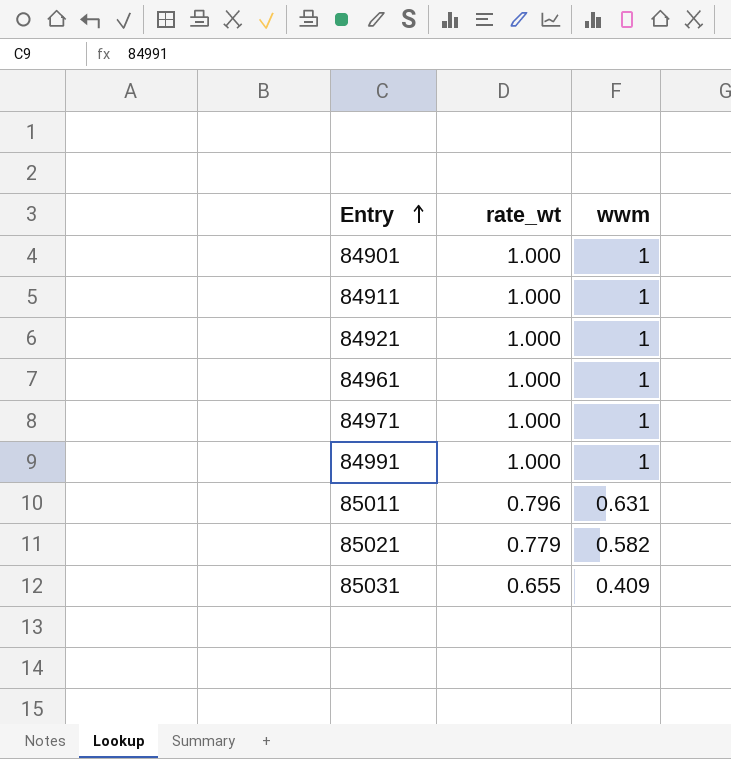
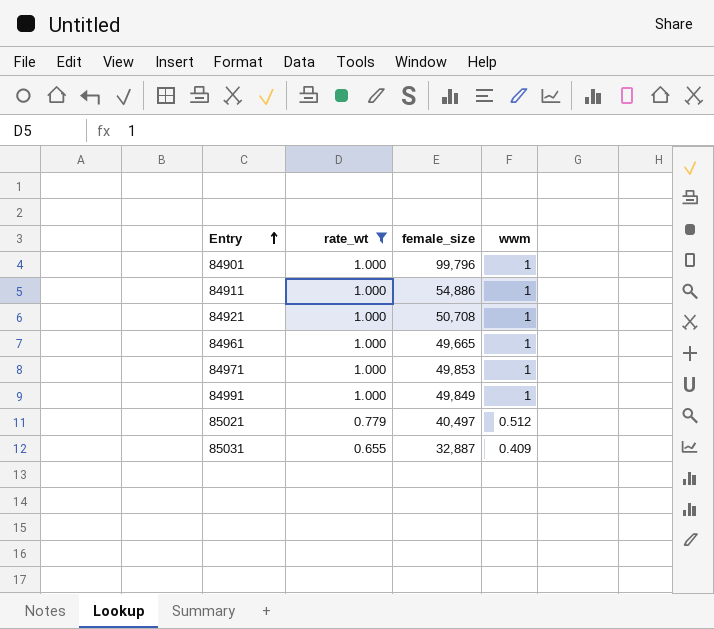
filter: none -> rate_wt != 0.796
column female_size | position: none -> 3
85021 | wwm: 0.582 -> 0.512

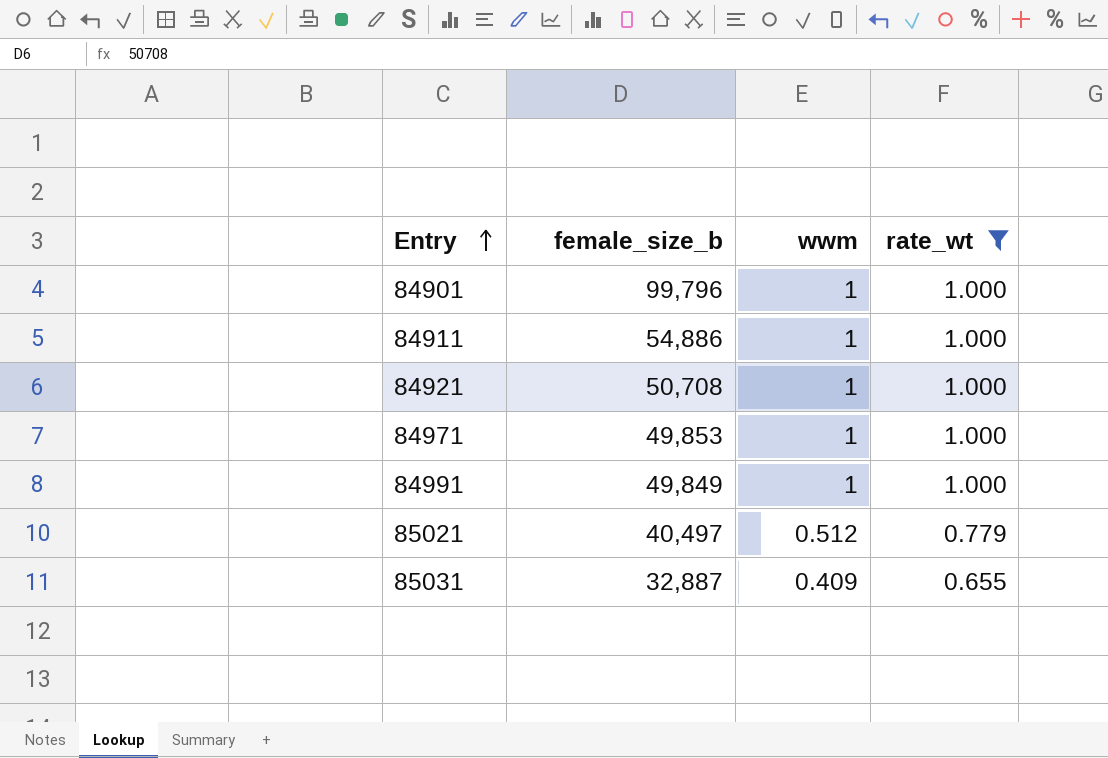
column name: female_size -> female_size_b
column rate_wt | position: 2 -> 4
row 84961: 1.000 | 49,665 | 1 -> none

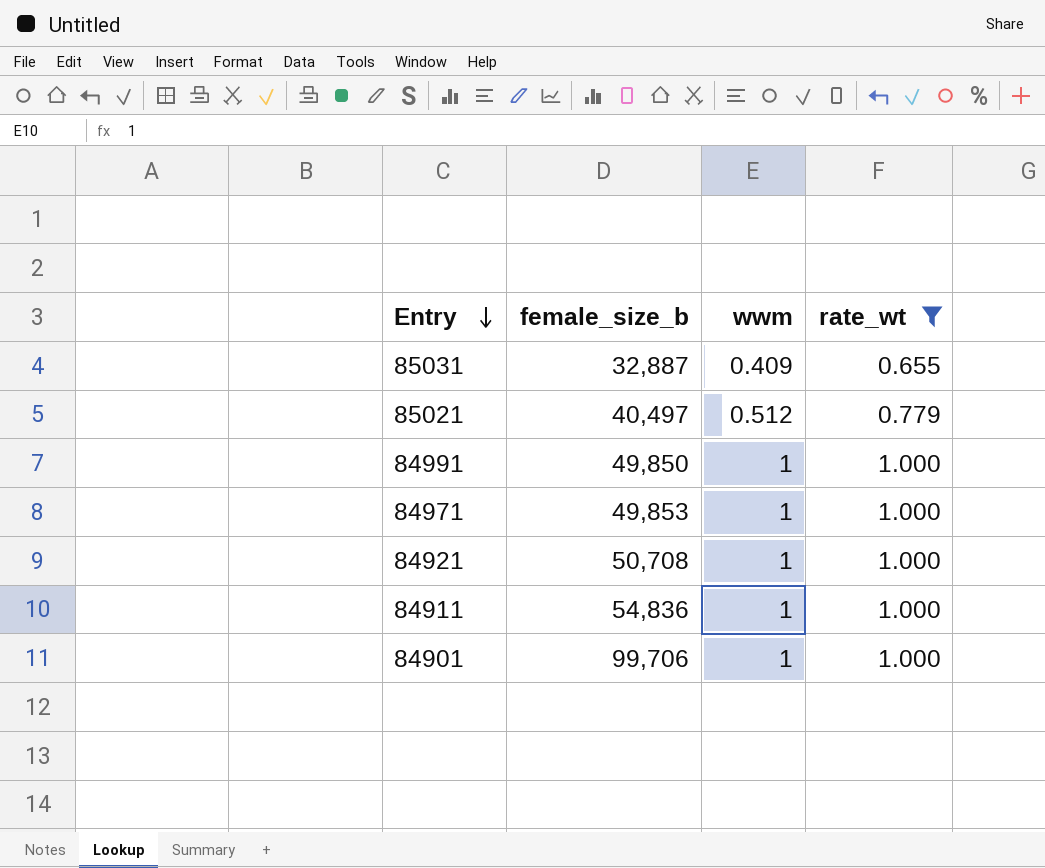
row order: Entry ascending -> Entry descending
84991 | female_size_b: 49,849 -> 49,850
84911 | female_size_b: 54,886 -> 54,836
84901 | female_size_b: 99,796 -> 99,706

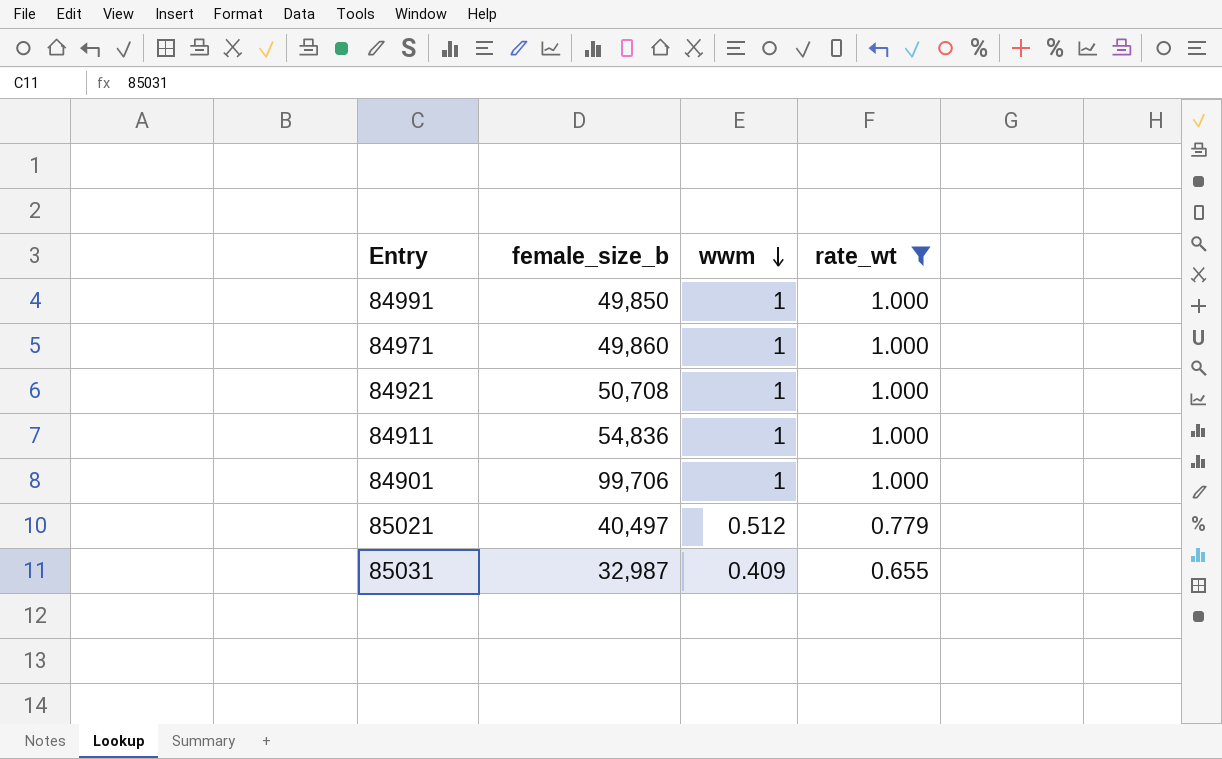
row order: Entry descending -> wwm descending
84971 | female_size_b: 49,853 -> 49,860
85031 | female_size_b: 32,887 -> 32,987

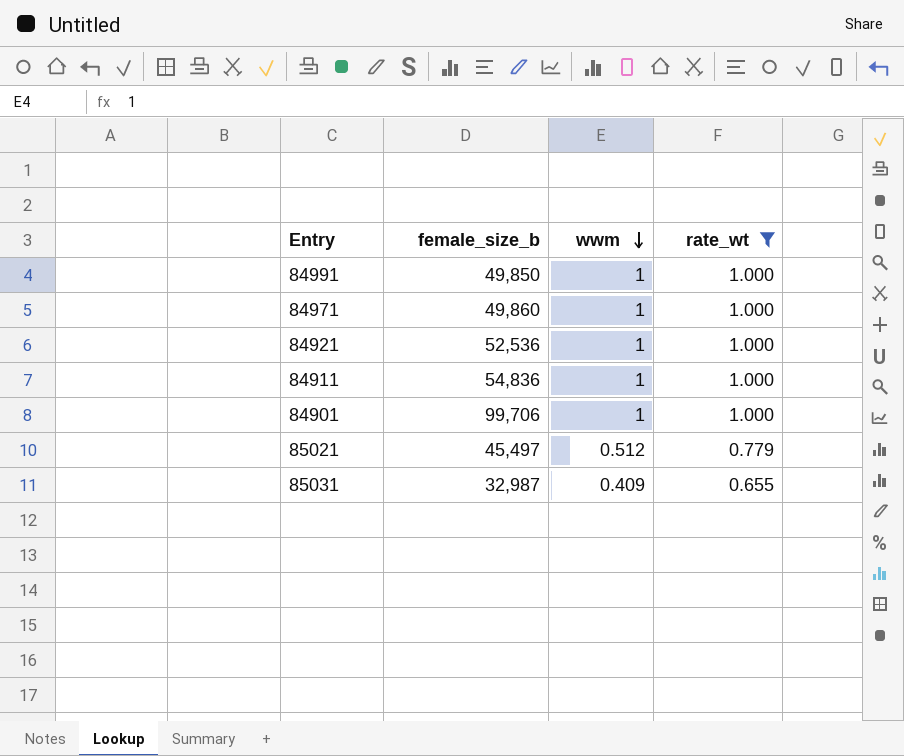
84921 | female_size_b: 50,708 -> 52,536
85021 | female_size_b: 40,497 -> 45,497

